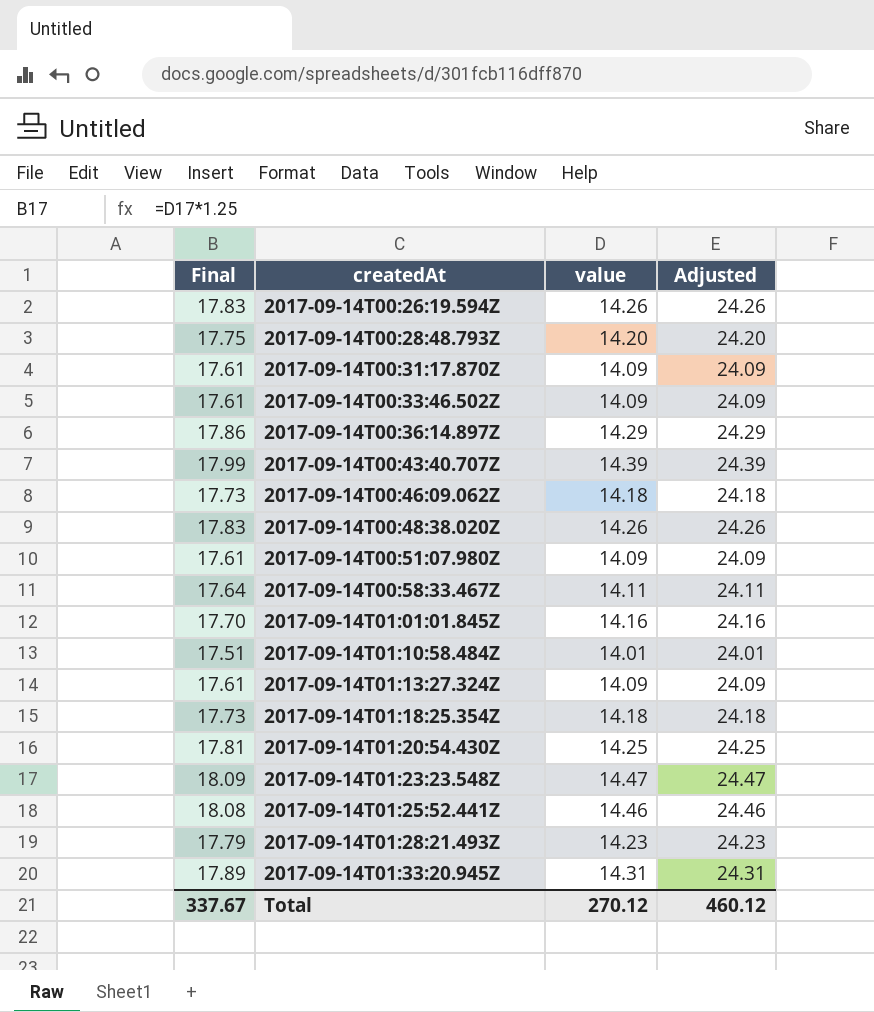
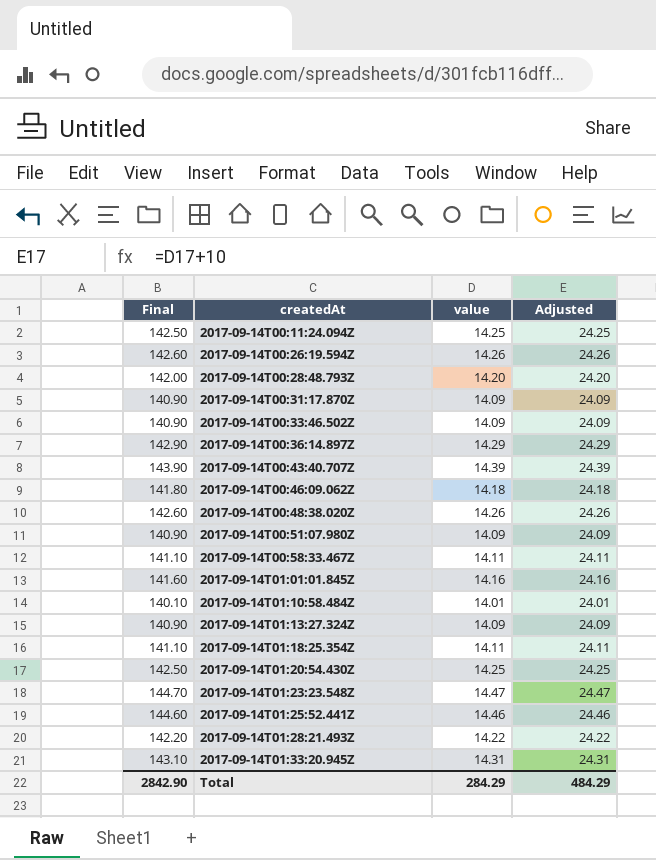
column Final | formula: [value] * 1.25 -> [value] * 10
row 2017-09-14T00:11:24.094Z: none -> 142.50 | 14.25 | 24.25
2017-09-14T01:18:25.354Z | value: 14.18 -> 14.11
2017-09-14T01:18:25.354Z | Adjusted: 24.18 -> 24.11
2017-09-14T01:28:21.493Z | value: 14.23 -> 14.22
2017-09-14T01:28:21.493Z | Adjusted: 24.23 -> 24.22
Total | Final: 337.67 -> 2842.90
Total | value: 270.12 -> 284.29
Total | Adjusted: 460.12 -> 484.29

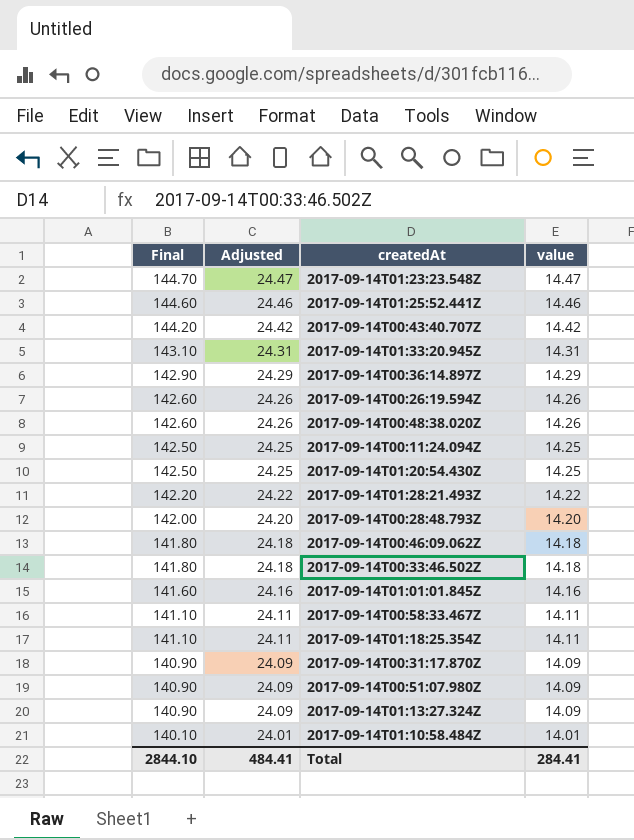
row order: createdAt ascending -> Final descending
column Adjusted | position: 4 -> 2
2017-09-14T00:43:40.707Z | Final: 143.90 -> 144.20
2017-09-14T00:43:40.707Z | Adjusted: 24.39 -> 24.42
2017-09-14T00:43:40.707Z | value: 14.39 -> 14.42
2017-09-14T00:33:46.502Z | Final: 140.90 -> 141.80
2017-09-14T00:33:46.502Z | Adjusted: 24.09 -> 24.18
2017-09-14T00:33:46.502Z | value: 14.09 -> 14.18
Total | Final: 2842.90 -> 2844.10
Total | Adjusted: 484.29 -> 484.41
Total | value: 284.29 -> 284.41

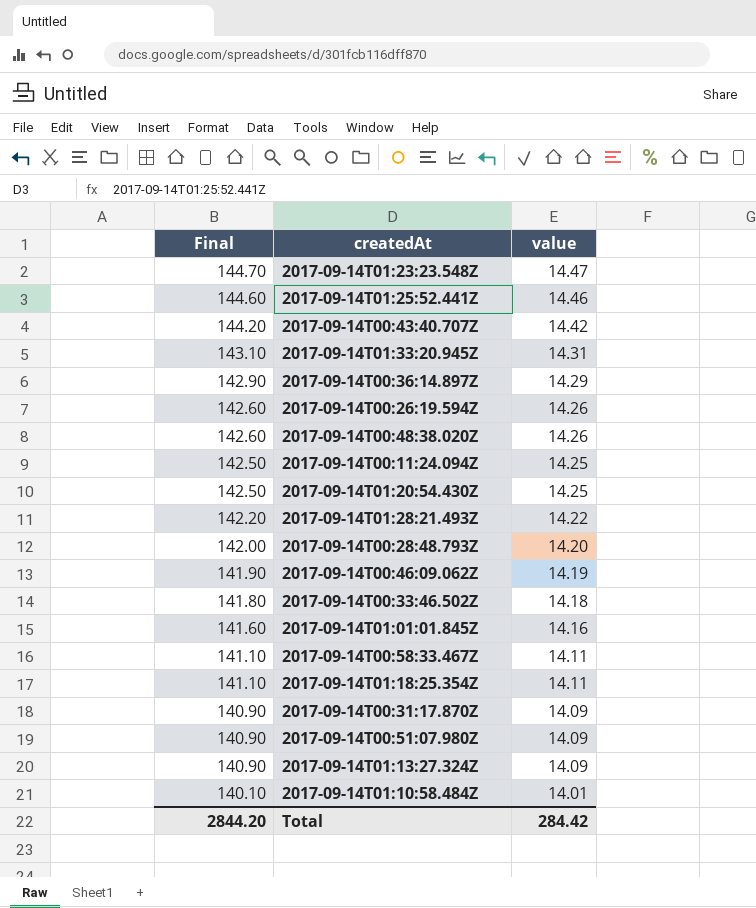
column Adjusted | formula: [value] + 10 -> none
2017-09-14T00:46:09.062Z | Final: 141.80 -> 141.90
2017-09-14T00:46:09.062Z | value: 14.18 -> 14.19
Total | Final: 2844.10 -> 2844.20
Total | value: 284.41 -> 284.42

